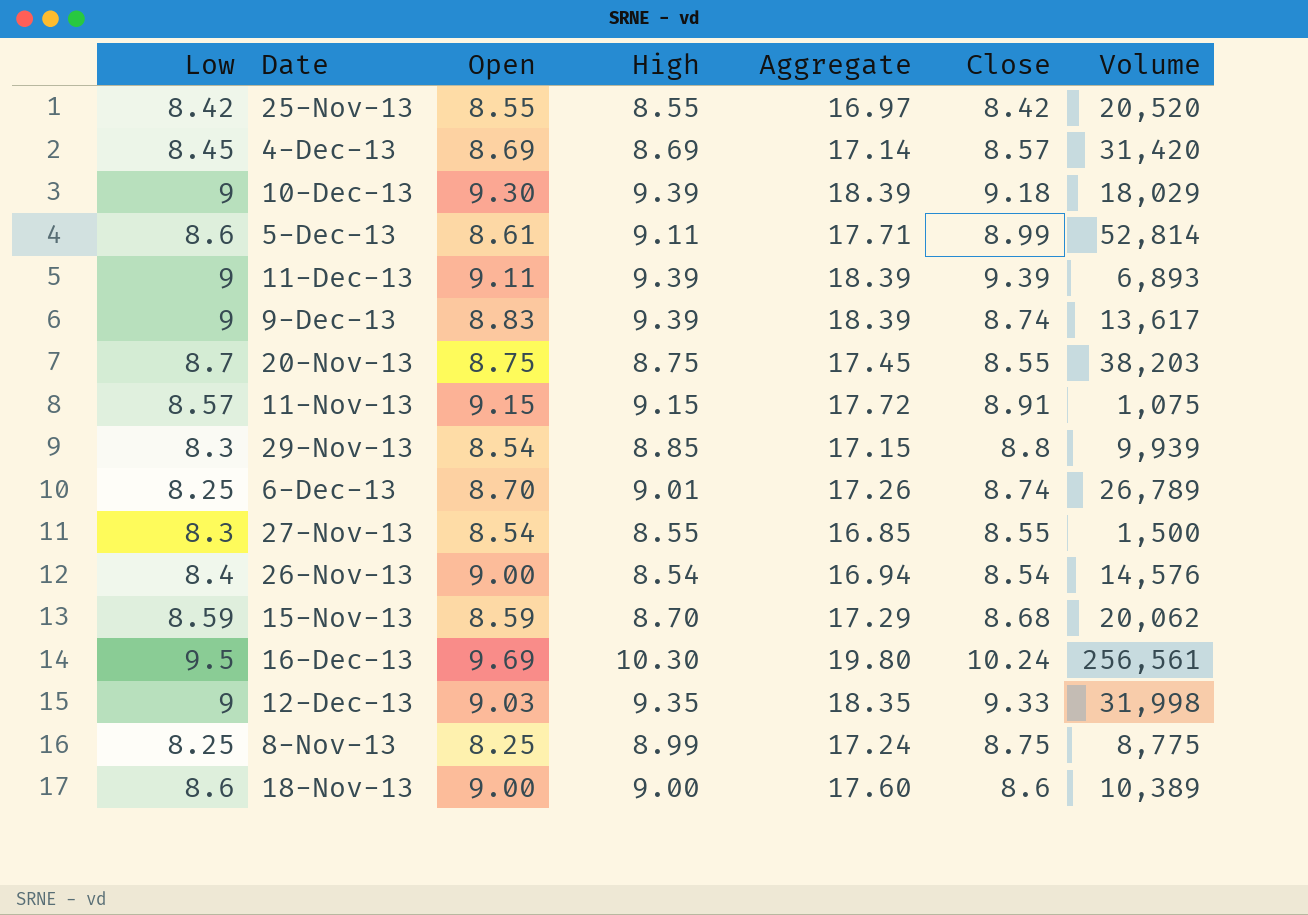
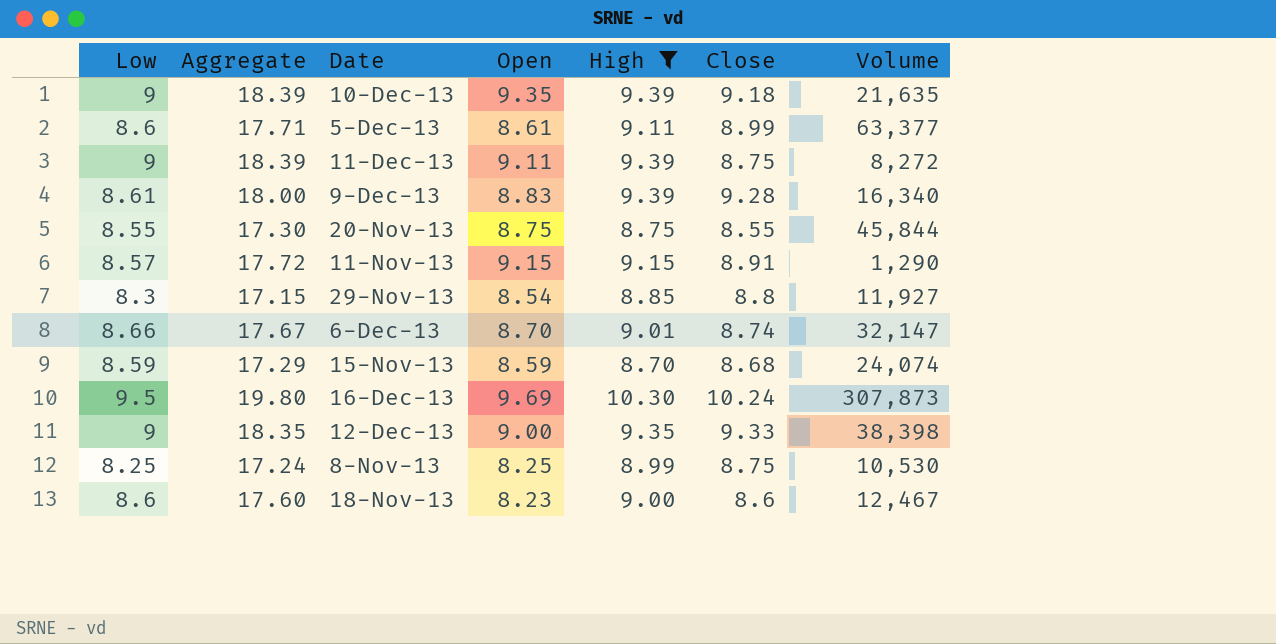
filter: none -> High >= 8.70
column Aggregate | position: 5 -> 2
10-Dec-13 | Open: 9.30 -> 9.35
10-Dec-13 | Volume: 18,029 -> 21,635
5-Dec-13 | Volume: 52,814 -> 63,377
11-Dec-13 | Close: 9.39 -> 8.75
11-Dec-13 | Volume: 6,893 -> 8,272
9-Dec-13 | Low: 9 -> 8.61
9-Dec-13 | Aggregate: 18.39 -> 18.00
9-Dec-13 | Close: 8.74 -> 9.28
9-Dec-13 | Volume: 13,617 -> 16,340
20-Nov-13 | Low: 8.7 -> 8.55
20-Nov-13 | Aggregate: 17.45 -> 17.30
20-Nov-13 | Volume: 38,203 -> 45,844
11-Nov-13 | Volume: 1,075 -> 1,290
29-Nov-13 | Volume: 9,939 -> 11,927
6-Dec-13 | Low: 8.25 -> 8.66
6-Dec-13 | Aggregate: 17.26 -> 17.67
6-Dec-13 | Volume: 26,789 -> 32,147
15-Nov-13 | Volume: 20,062 -> 24,074
16-Dec-13 | Volume: 256,561 -> 307,873
12-Dec-13 | Open: 9.03 -> 9.00
12-Dec-13 | Volume: 31,998 -> 38,398
8-Nov-13 | Volume: 8,775 -> 10,530
18-Nov-13 | Open: 9.00 -> 8.23
18-Nov-13 | Volume: 10,389 -> 12,467

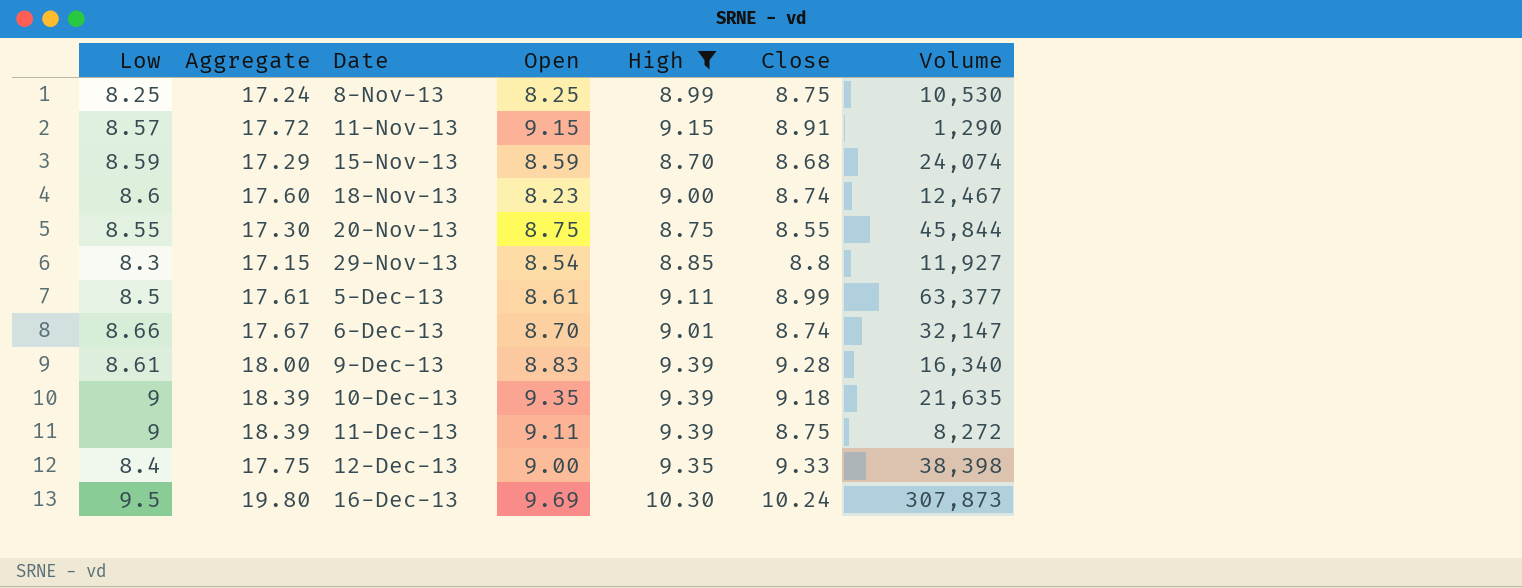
row order: none -> Date ascending
18-Nov-13 | Close: 8.6 -> 8.74
5-Dec-13 | Low: 8.6 -> 8.5
5-Dec-13 | Aggregate: 17.71 -> 17.61
12-Dec-13 | Low: 9 -> 8.4
12-Dec-13 | Aggregate: 18.35 -> 17.75

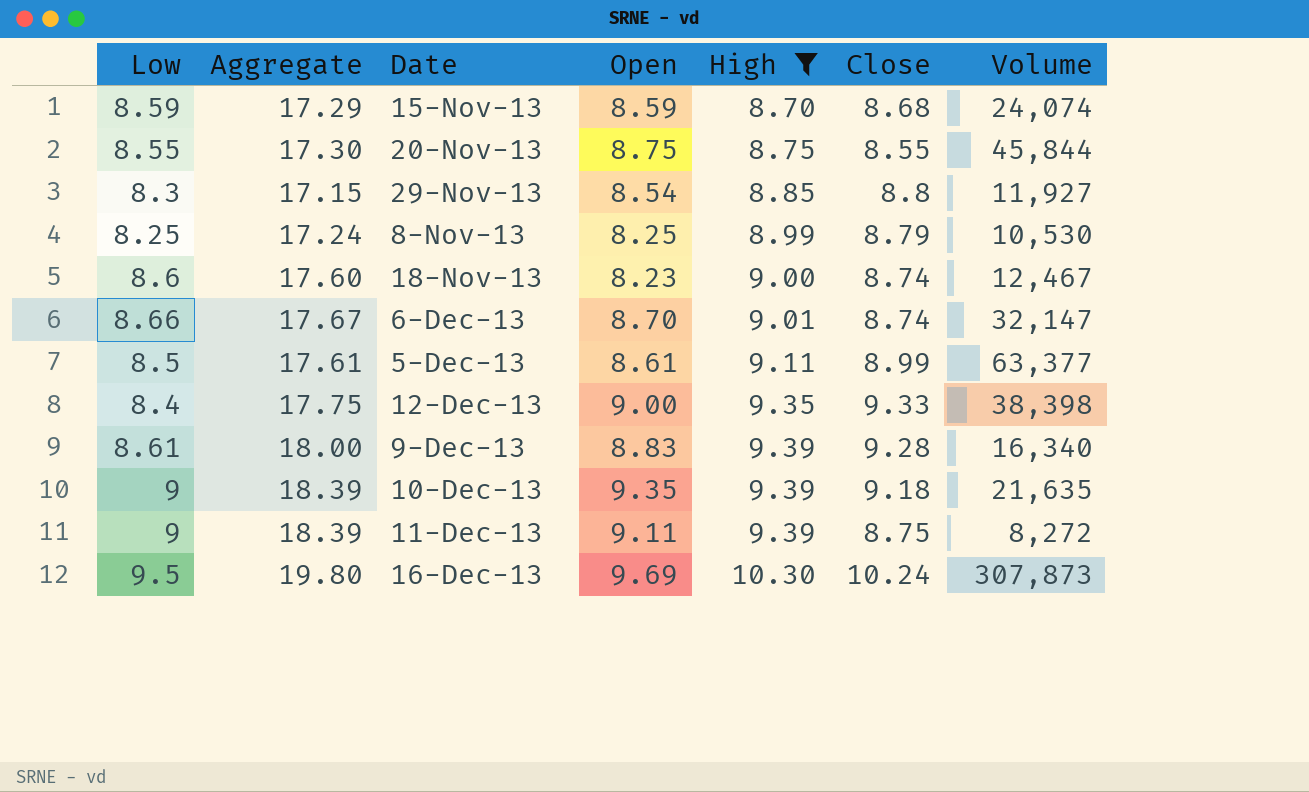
row order: Date ascending -> High ascending
row 11-Nov-13: 8.57 | 17.72 | 9.15 | 9.15 | 8.91 | 1,290 -> none
8-Nov-13 | Close: 8.75 -> 8.79

